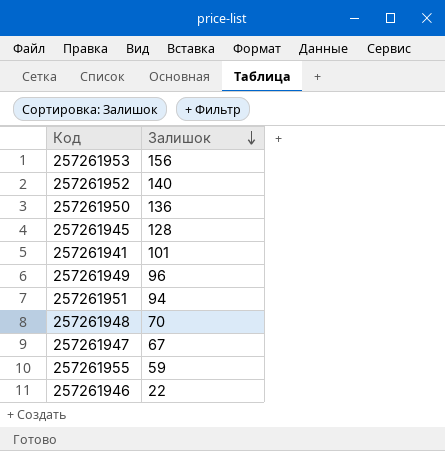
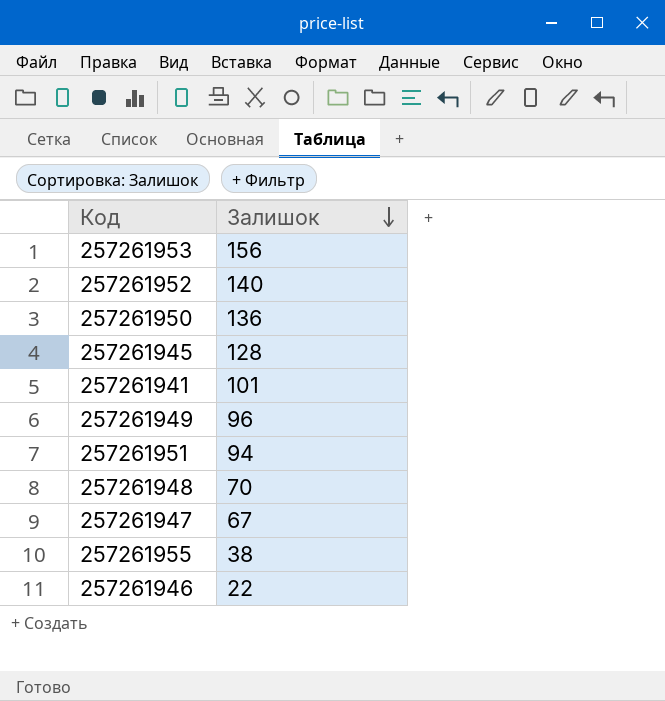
257261955 | Залишок: 59 -> 38

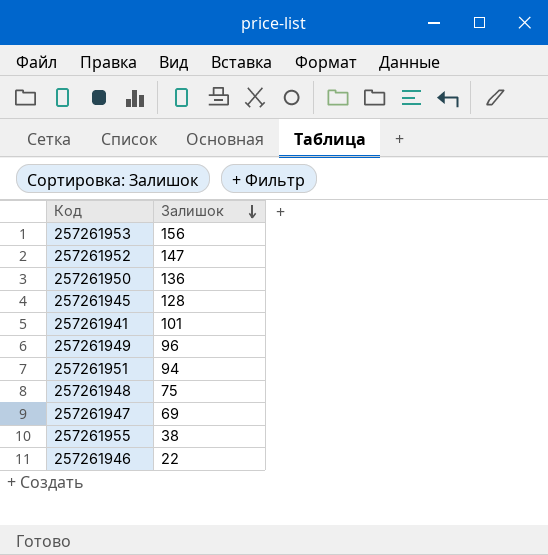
257261952 | Залишок: 140 -> 147
257261948 | Залишок: 70 -> 75
257261947 | Залишок: 67 -> 69

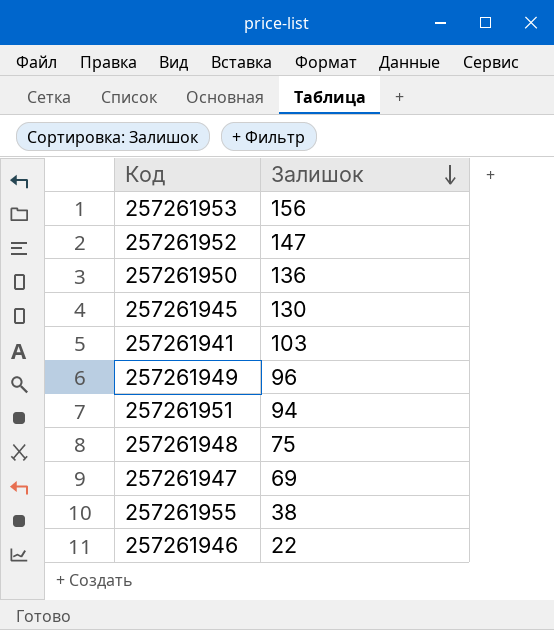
257261945 | Залишок: 128 -> 130
257261941 | Залишок: 101 -> 103

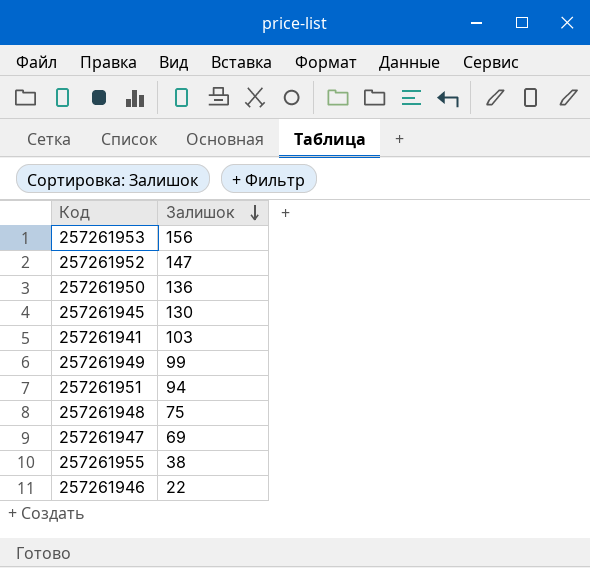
257261949 | Залишок: 96 -> 99

